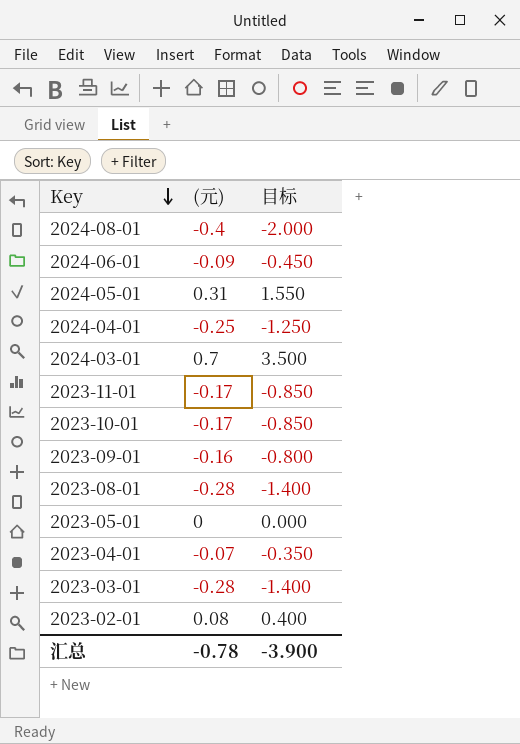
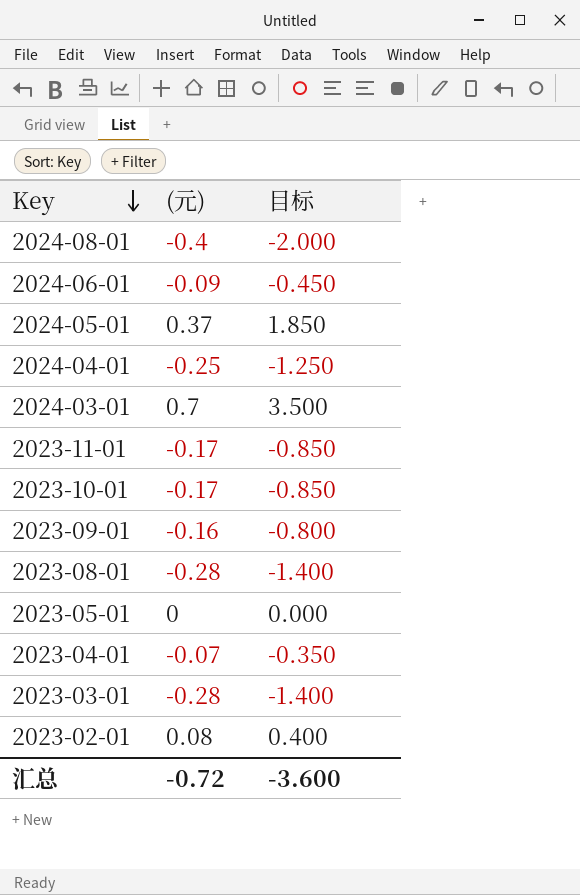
2024-05-01 | (元): 0.31 -> 0.37
2024-05-01 | 目标: 1.550 -> 1.850
汇总 | (元): -0.78 -> -0.72
汇总 | 目标: -3.900 -> -3.600

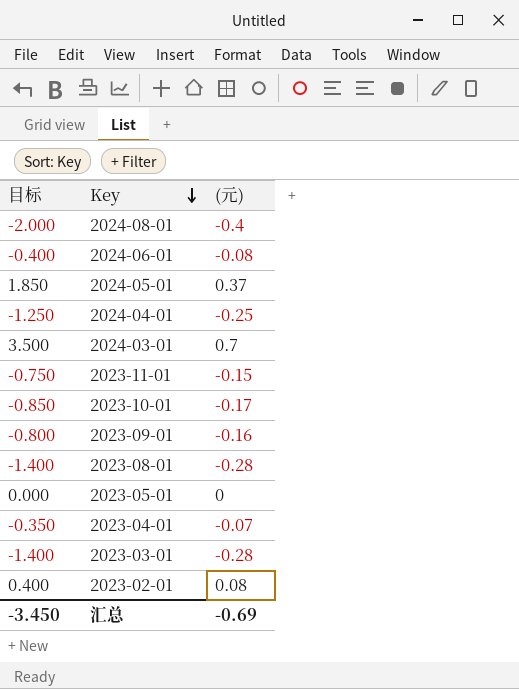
column 目标 | position: 3 -> 1
2024-06-01 | 目标: -0.450 -> -0.400
2024-06-01 | (元): -0.09 -> -0.08
2023-11-01 | 目标: -0.850 -> -0.750
2023-11-01 | (元): -0.17 -> -0.15
汇总 | 目标: -3.600 -> -3.450
汇总 | (元): -0.72 -> -0.69

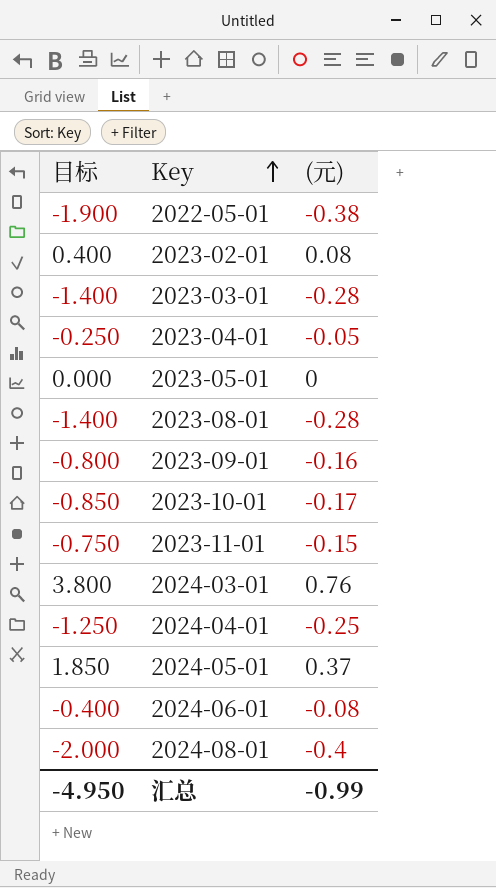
row order: Key descending -> Key ascending
row 2022-05-01: none -> -1.900 | -0.38
2023-04-01 | 目标: -0.350 -> -0.250
2023-04-01 | (元): -0.07 -> -0.05
2024-03-01 | 目标: 3.500 -> 3.800
2024-03-01 | (元): 0.7 -> 0.76
汇总 | 目标: -3.450 -> -4.950
汇总 | (元): -0.69 -> -0.99

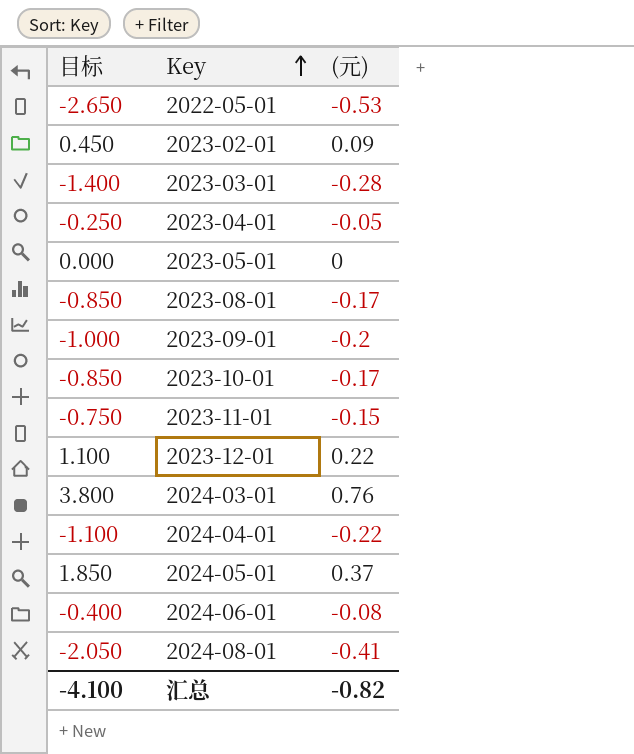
2022-05-01 | 目标: -1.900 -> -2.650
2022-05-01 | (元): -0.38 -> -0.53
2023-02-01 | 目标: 0.400 -> 0.450
2023-02-01 | (元): 0.08 -> 0.09
2023-08-01 | 目标: -1.400 -> -0.850
2023-08-01 | (元): -0.28 -> -0.17
2023-09-01 | 目标: -0.800 -> -1.000
2023-09-01 | (元): -0.16 -> -0.2
row 2023-12-01: none -> 1.100 | 0.22
2024-04-01 | 目标: -1.250 -> -1.100
2024-04-01 | (元): -0.25 -> -0.22
2024-08-01 | 目标: -2.000 -> -2.050
2024-08-01 | (元): -0.4 -> -0.41
汇总 | 目标: -4.950 -> -4.100
汇总 | (元): -0.99 -> -0.82

